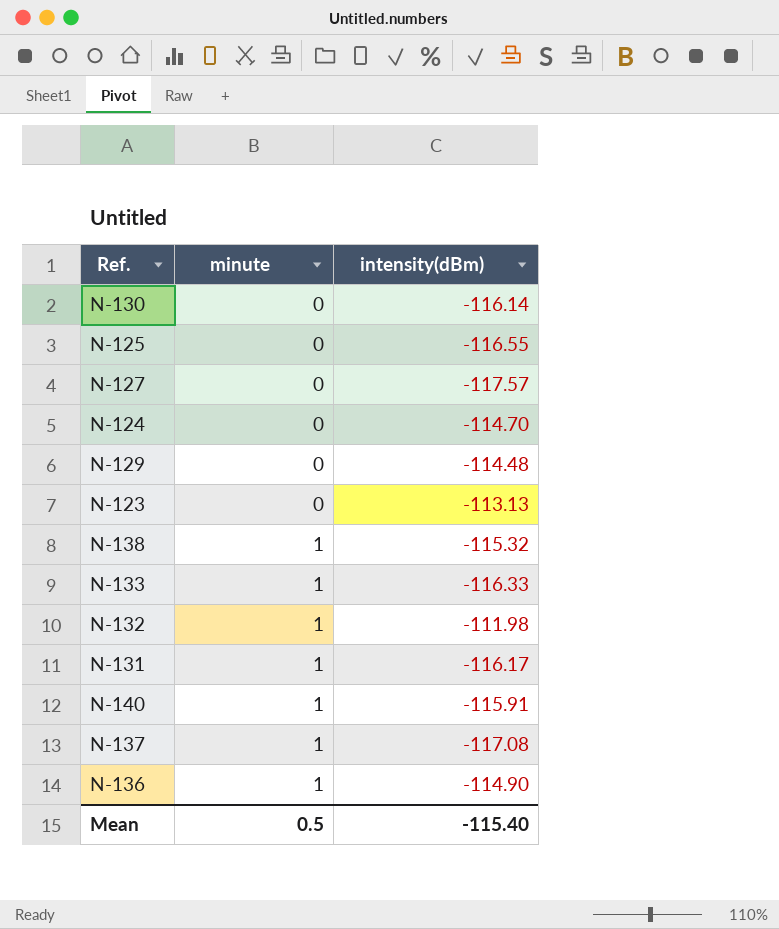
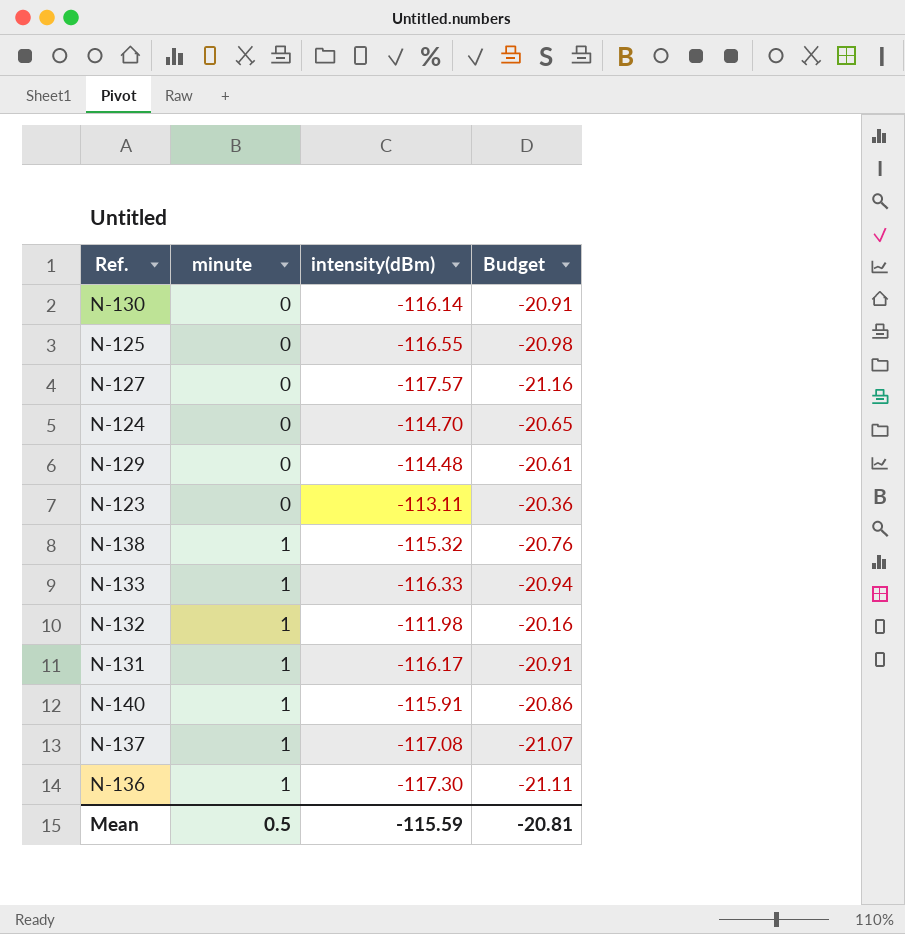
column Budget | formula: none -> [intensity(dBm)] * 0.18
N-123 | intensity(dBm): -113.13 -> -113.11
N-136 | intensity(dBm): -114.90 -> -117.30
Mean | intensity(dBm): -115.40 -> -115.59

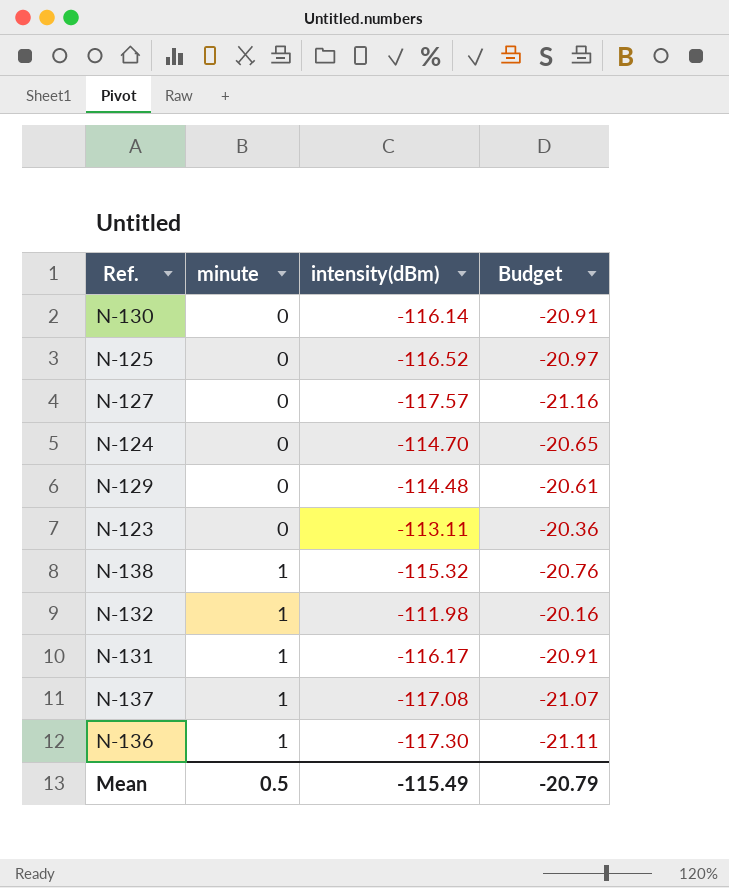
row N-133: 1 | -116.33 | -20.94 -> none
row N-140: 1 | -115.91 | -20.86 -> none
N-125 | intensity(dBm): -116.55 -> -116.52
N-125 | Budget: -20.98 -> -20.97
Mean | intensity(dBm): -115.59 -> -115.49
Mean | Budget: -20.81 -> -20.79

